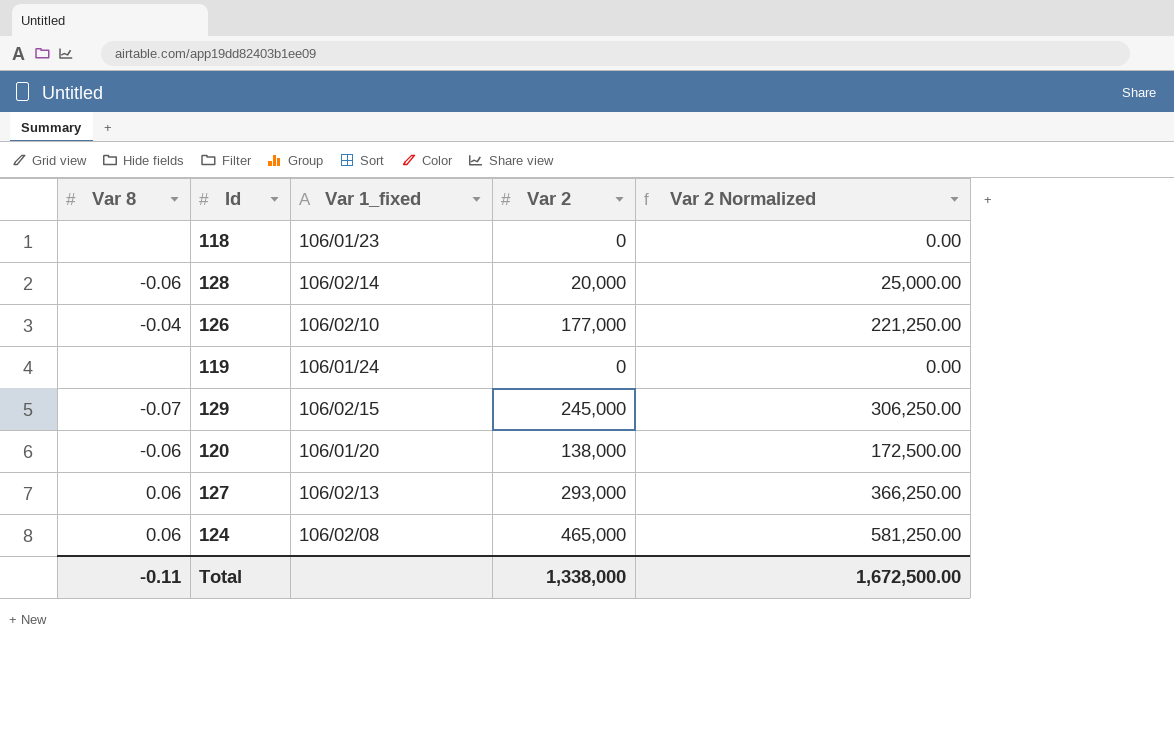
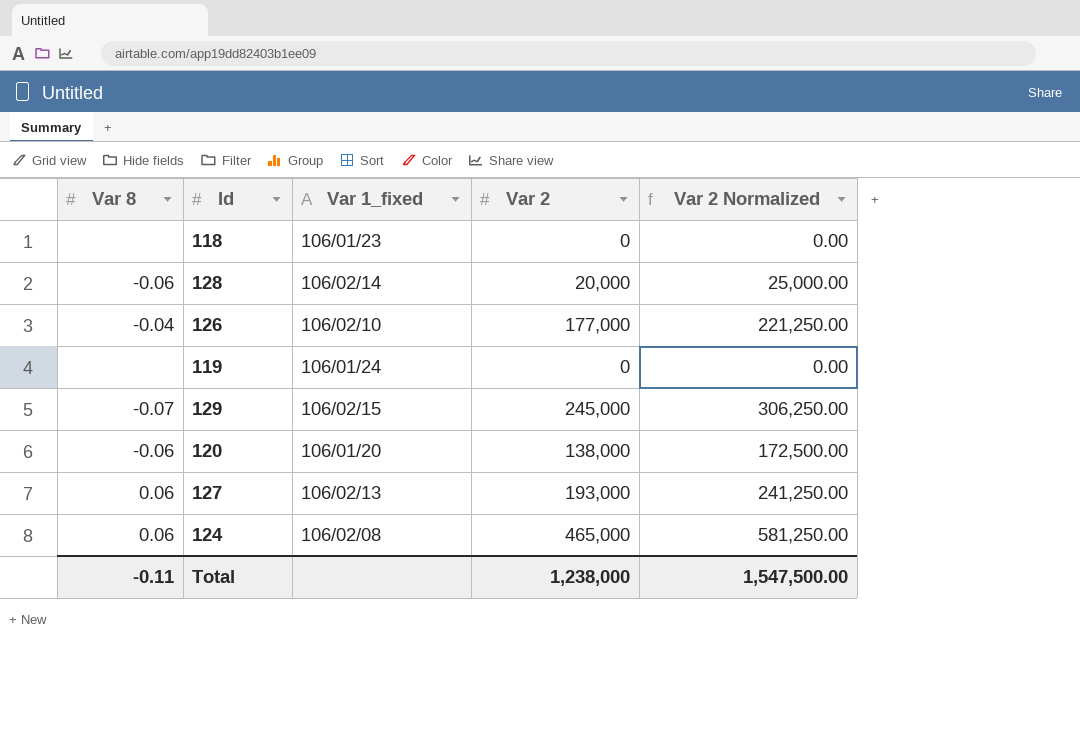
127 | Var 2: 293,000 -> 193,000
127 | Var 2 Normalized: 366,250.00 -> 241,250.00
Total | Var 2: 1,338,000 -> 1,238,000
Total | Var 2 Normalized: 1,672,500.00 -> 1,547,500.00

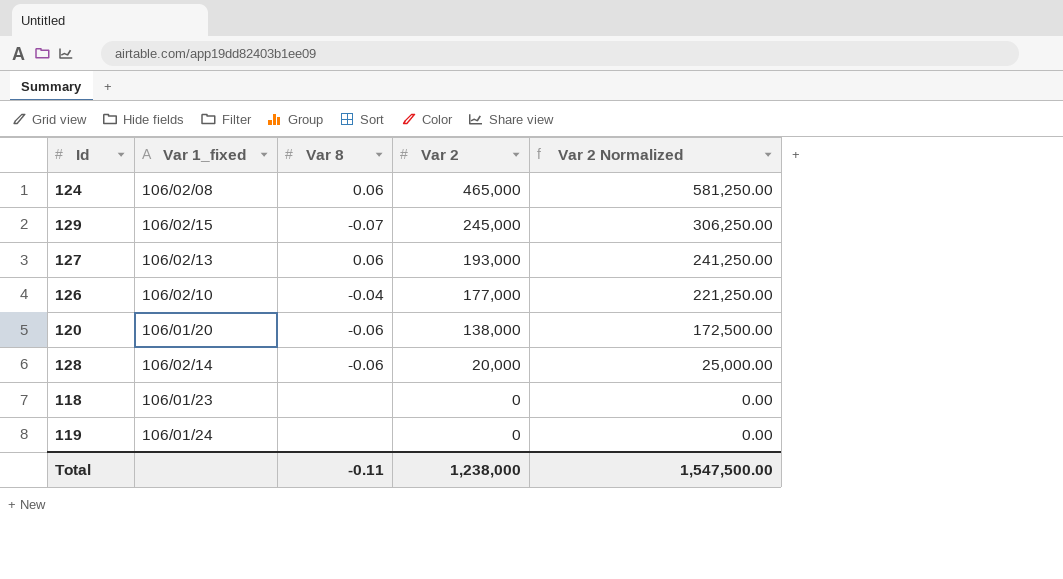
row order: none -> Var 2 descending
column Var 8 | position: 1 -> 3

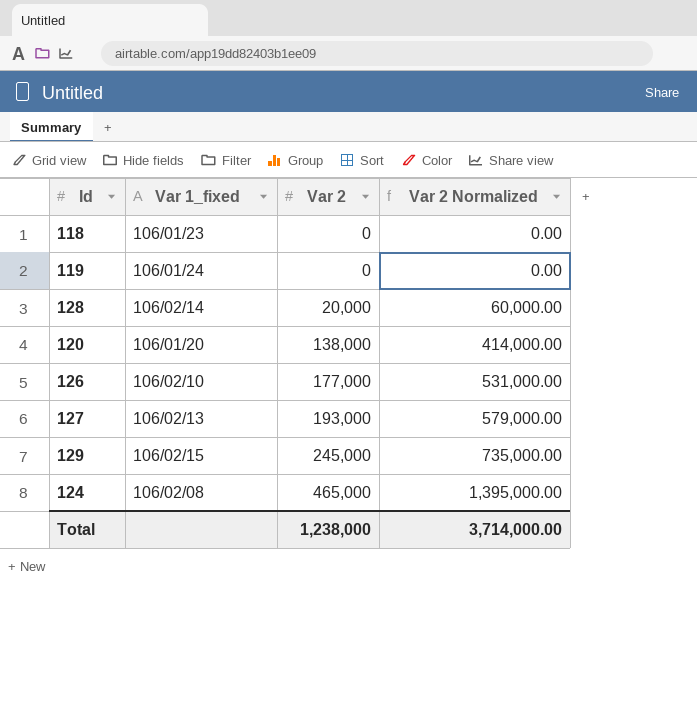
row order: Var 2 descending -> Var 2 ascending
column Var 8 | position: 3 -> none
column Var 2 Normalized | formula: [Var 2] * 1.25 -> [Var 2] * 3
Total | Var 2 Normalized: 1,547,500.00 -> 3,714,000.00

